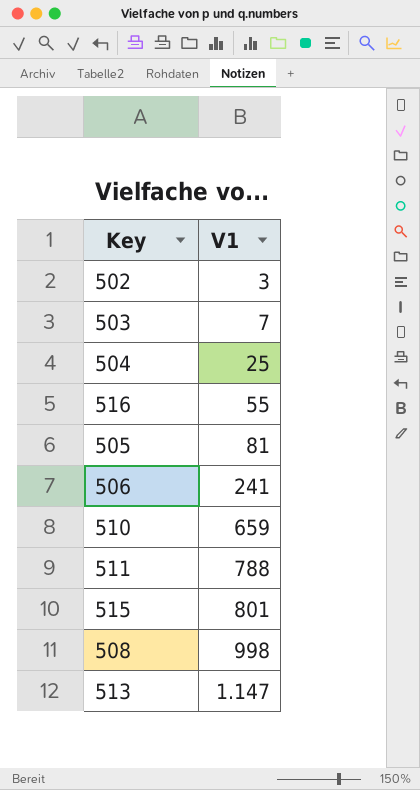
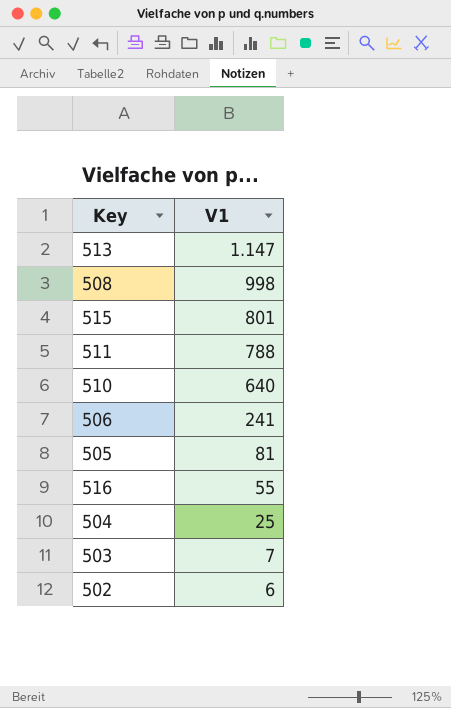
row order: V1 ascending -> V1 descending
510 | V1: 659 -> 640
502 | V1: 3 -> 6

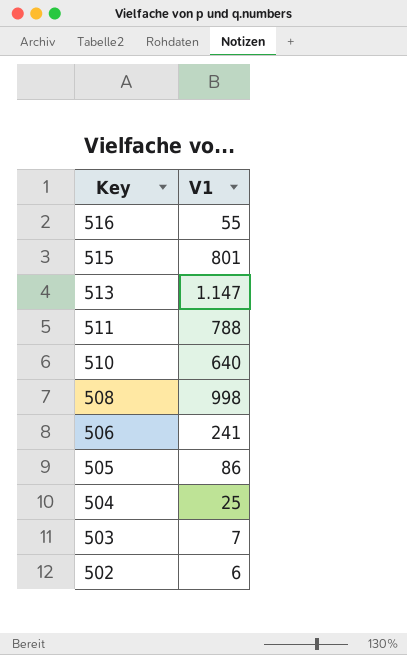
row order: V1 descending -> Key descending
505 | V1: 81 -> 86

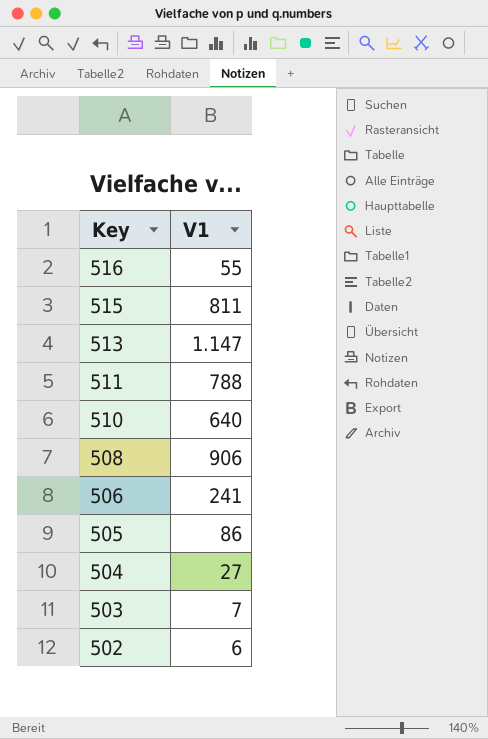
515 | V1: 801 -> 811
508 | V1: 998 -> 906
504 | V1: 25 -> 27

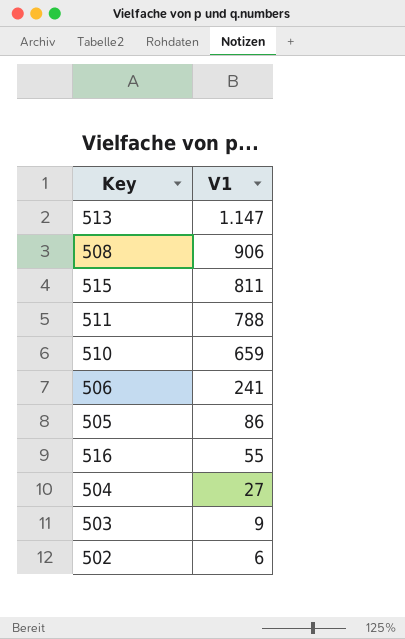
row order: Key descending -> V1 descending
510 | V1: 640 -> 659
503 | V1: 7 -> 9

